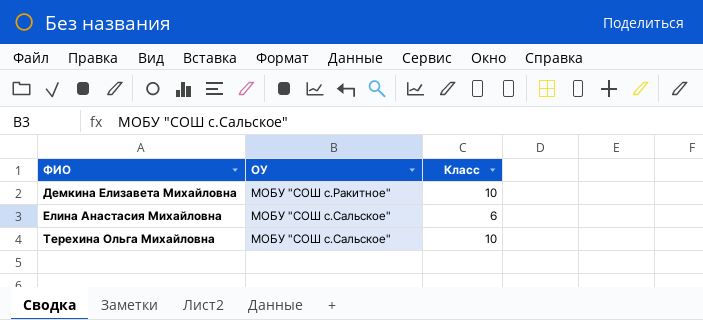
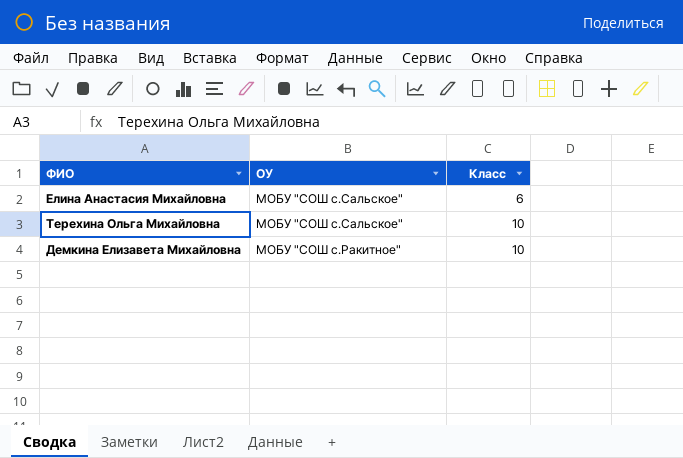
row order: ФИО ascending -> ОУ descending

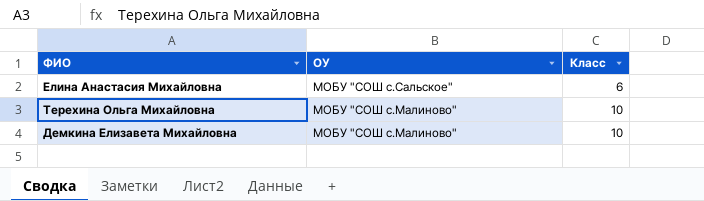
Терехина Ольга Михайловна | ОУ: МОБУ "СОШ с.Сальское" -> МОБУ "СОШ с.Малиново"
Демкина Елизавета Михайловна | ОУ: МОБУ "СОШ с.Ракитное" -> МОБУ "СОШ с.Малиново"

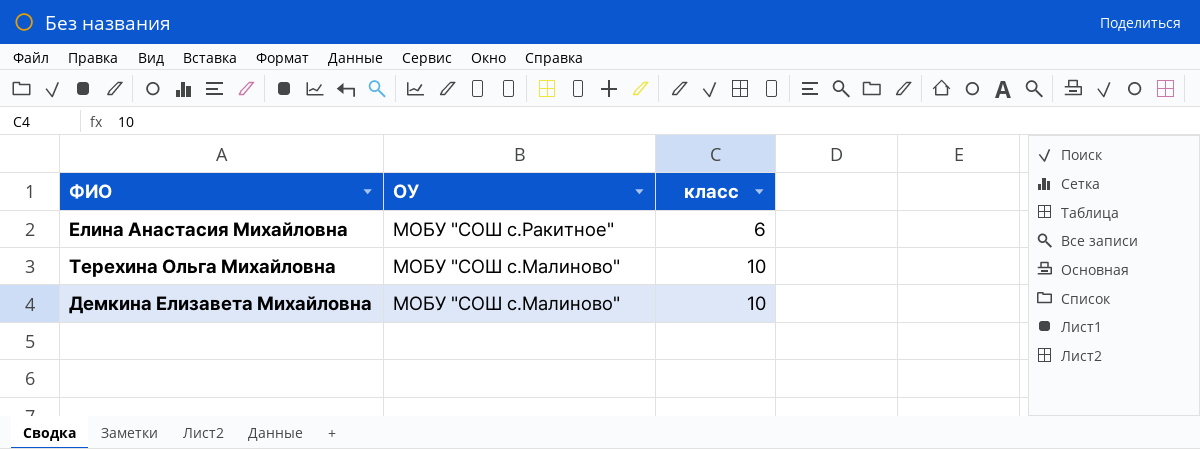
column name: Класс -> класс
Елина Анастасия Михайловна | ОУ: МОБУ "СОШ с.Сальское" -> МОБУ "СОШ с.Ракитное"

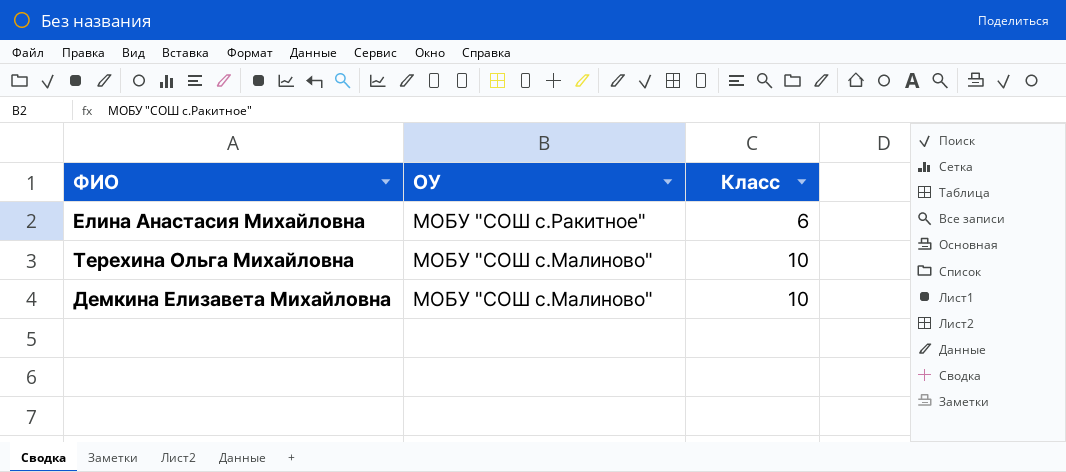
column name: класс -> Класс

